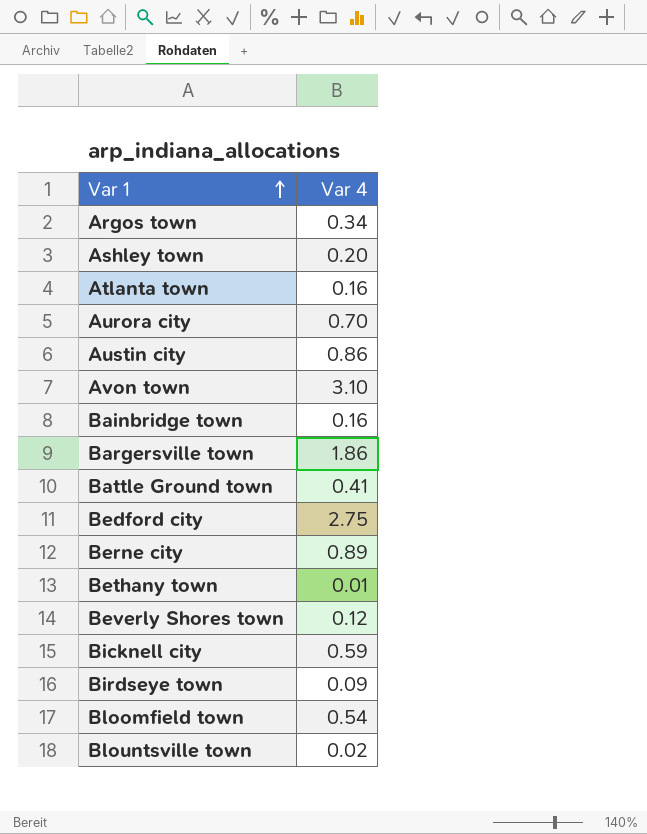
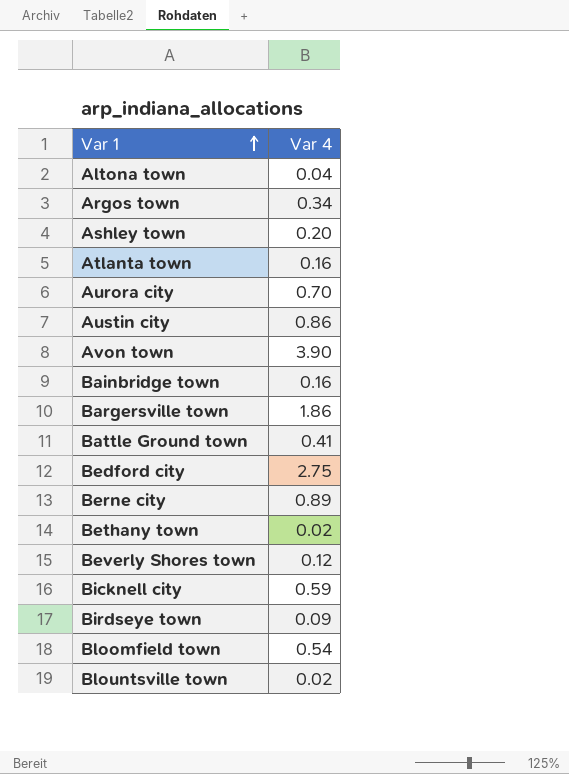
row Altona town: none -> 0.04
Avon town | Var 4: 3.10 -> 3.90
Bethany town | Var 4: 0.01 -> 0.02

